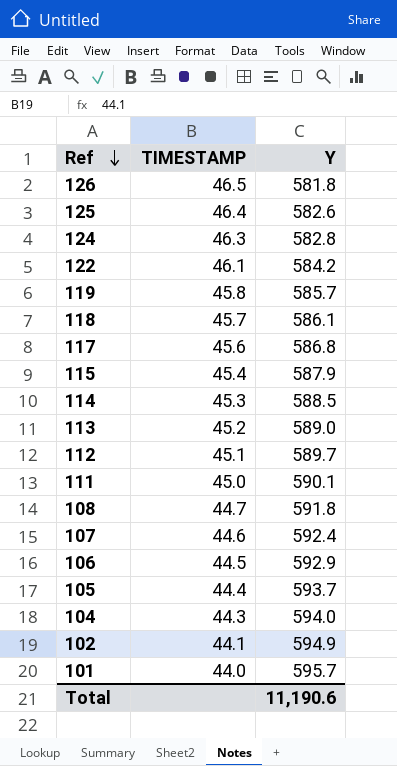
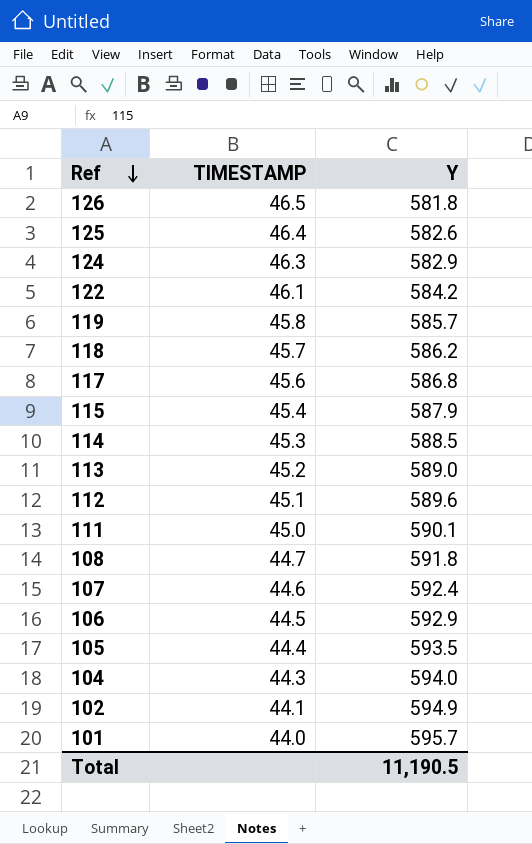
124 | Y: 582.8 -> 582.9
118 | Y: 586.1 -> 586.2
112 | Y: 589.7 -> 589.6
105 | Y: 593.7 -> 593.5
Total | Y: 11,190.6 -> 11,190.5

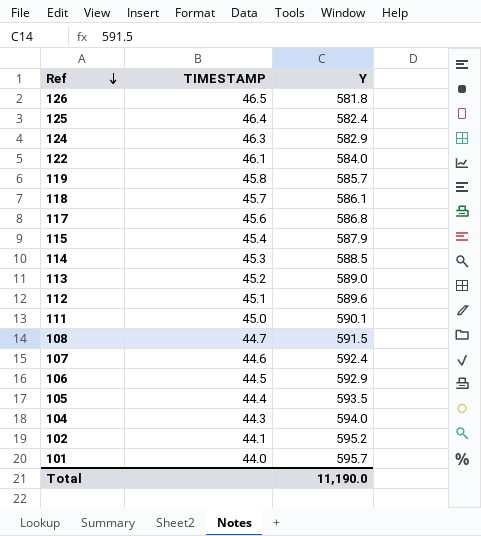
125 | Y: 582.6 -> 582.4
122 | Y: 584.2 -> 584.0
118 | Y: 586.2 -> 586.1
108 | Y: 591.8 -> 591.5
102 | Y: 594.9 -> 595.2
Total | Y: 11,190.5 -> 11,190.0

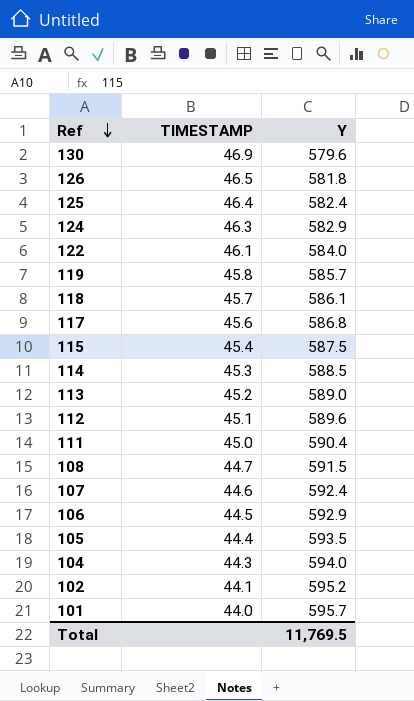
row 130: none -> 46.9 | 579.6
115 | Y: 587.9 -> 587.5
111 | Y: 590.1 -> 590.4
Total | Y: 11,190.0 -> 11,769.5

